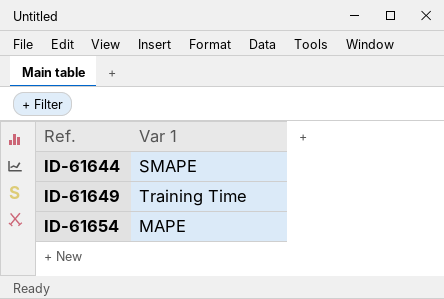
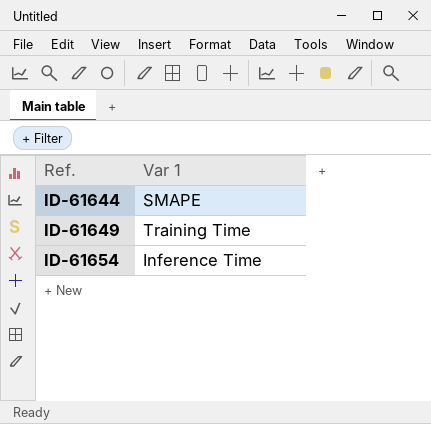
ID-61654 | Var 1: MAPE -> Inference Time

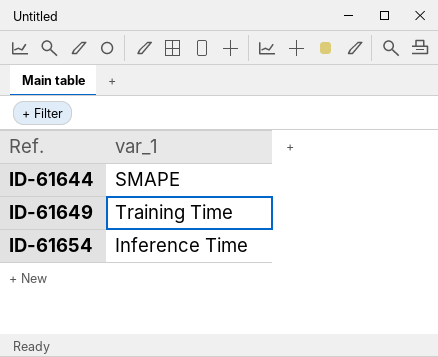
column name: Var 1 -> var_1

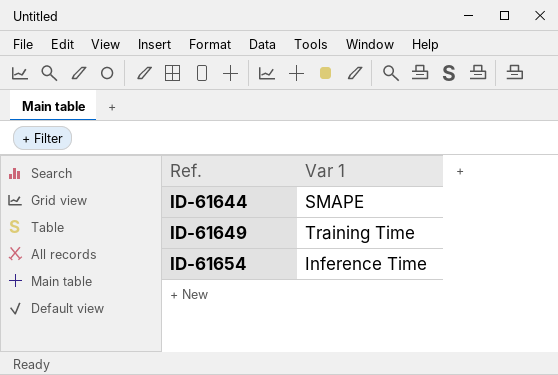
column name: var_1 -> Var 1

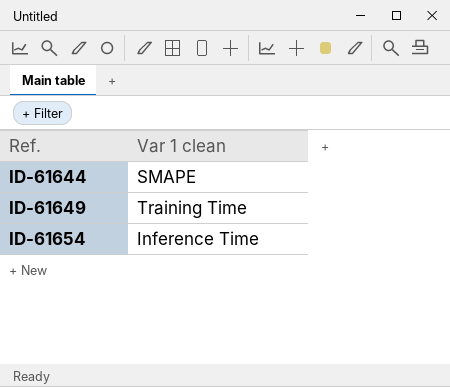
column name: Var 1 -> Var 1 clean

